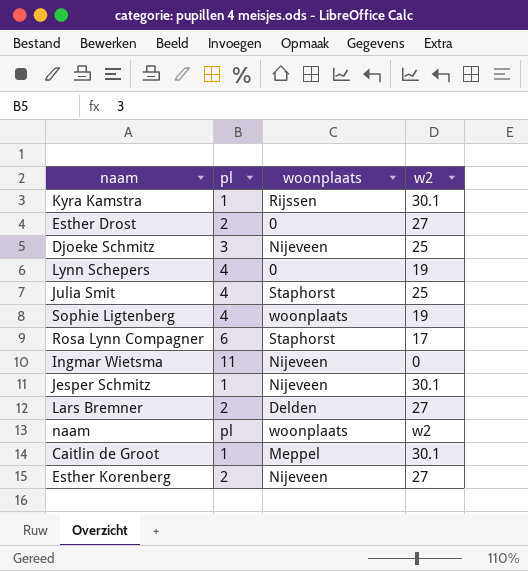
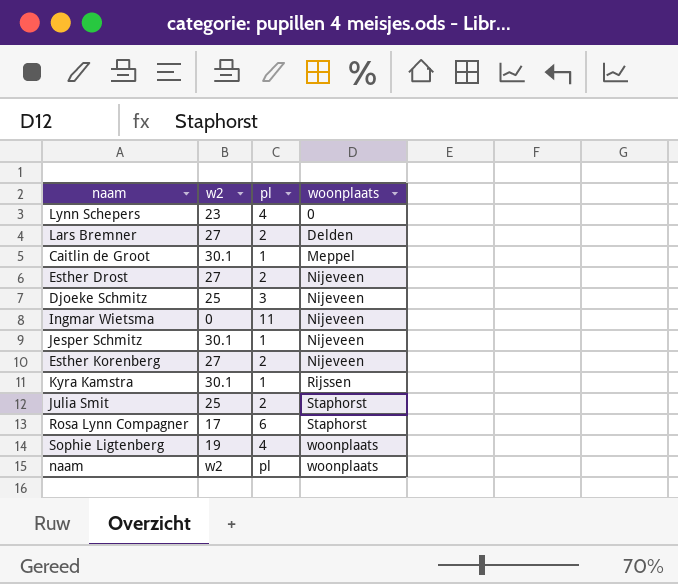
row order: none -> woonplaats ascending
column w2 | position: 4 -> 2
Lynn Schepers | w2: 19 -> 23
Esther Drost | woonplaats: 0 -> Nijeveen
Julia Smit | pl: 4 -> 2

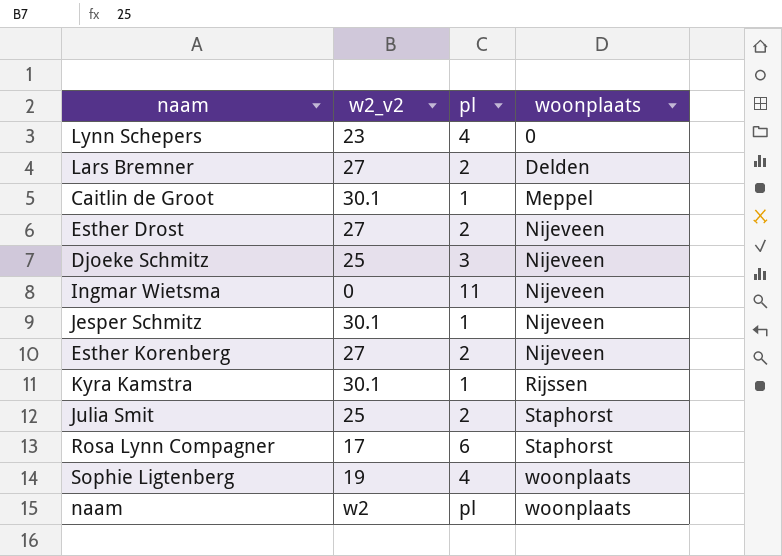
column name: w2 -> w2_v2

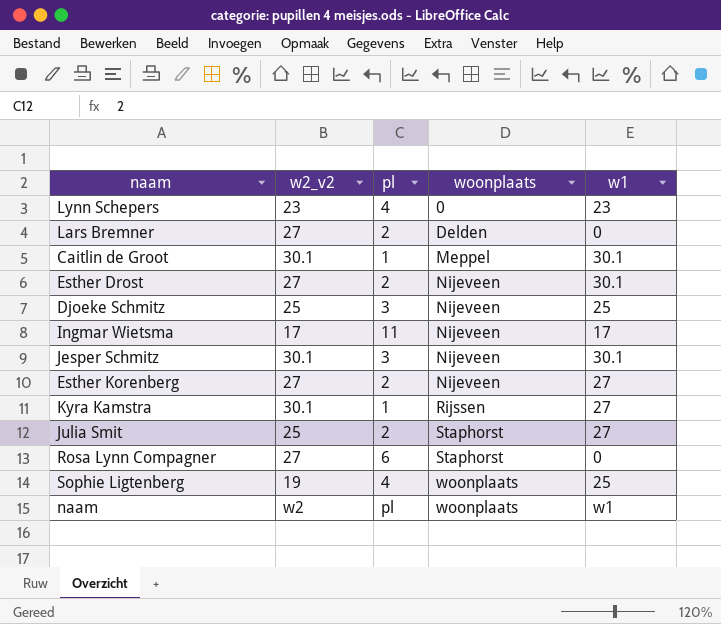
column w1 | position: none -> 5
Ingmar Wietsma | w2_v2: 0 -> 17
Jesper Schmitz | pl: 1 -> 3
Rosa Lynn Compagner | w2_v2: 17 -> 27

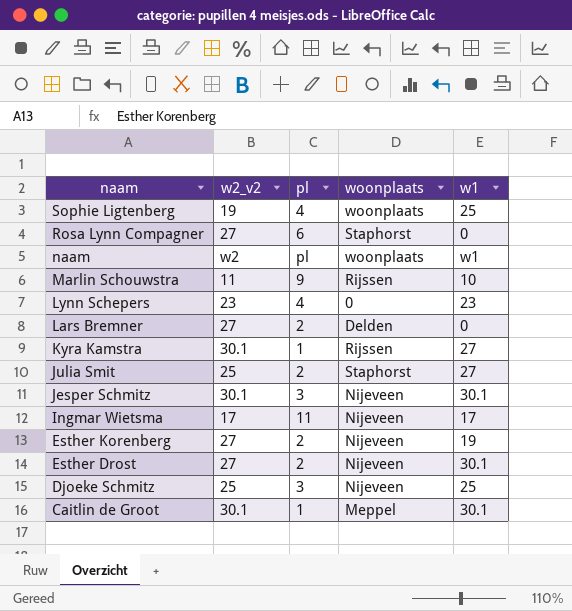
row order: woonplaats ascending -> naam descending
row Marlin Schouwstra: none -> 11 | 9 | Rijssen | 10
Esther Korenberg | w1: 27 -> 19

